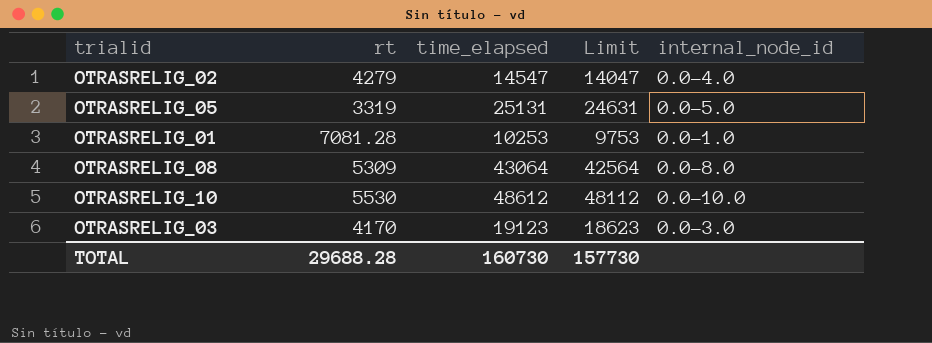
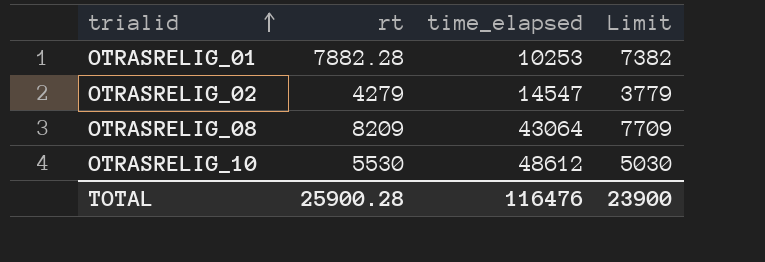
row order: none -> trialid ascending
column internal_node_id | position: 5 -> none
column Limit | formula: [time_elapsed] - 500 -> [rt] - 500
row OTRASRELIG_05: 3319 | 25131 | 24631 | 0.0-5.0 -> none
row OTRASRELIG_03: 4170 | 19123 | 18623 | 0.0-3.0 -> none
OTRASRELIG_01 | rt: 7081.28 -> 7882.28
OTRASRELIG_08 | rt: 5309 -> 8209
TOTAL | rt: 29688.28 -> 25900.28
TOTAL | time_elapsed: 160730 -> 116476
TOTAL | Limit: 157730 -> 23900

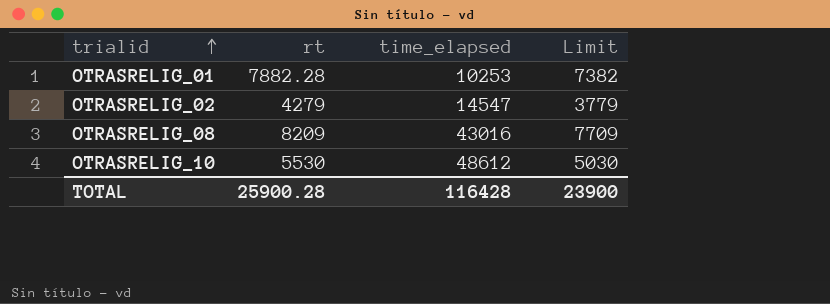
OTRASRELIG_08 | time_elapsed: 43064 -> 43016
TOTAL | time_elapsed: 116476 -> 116428

